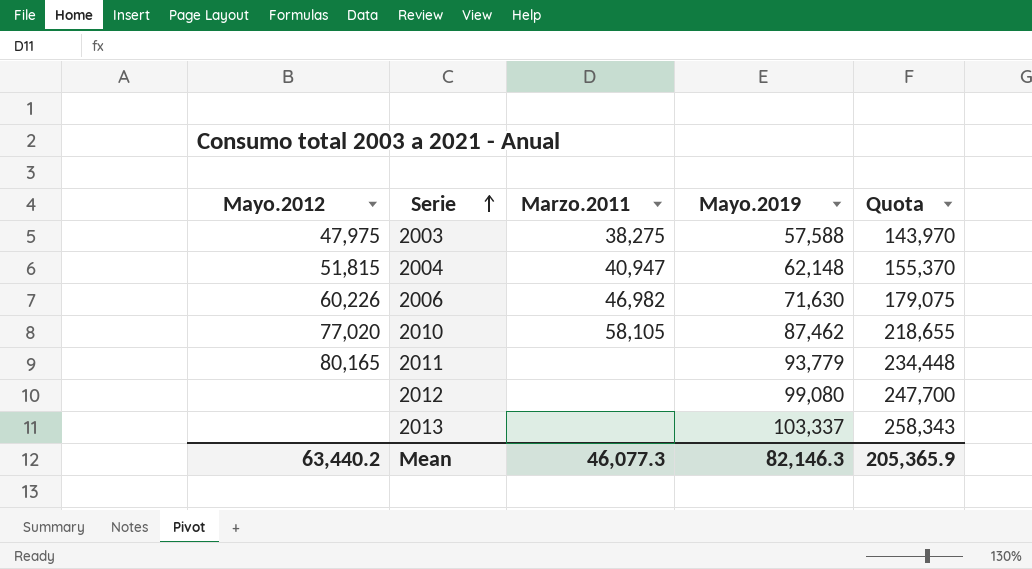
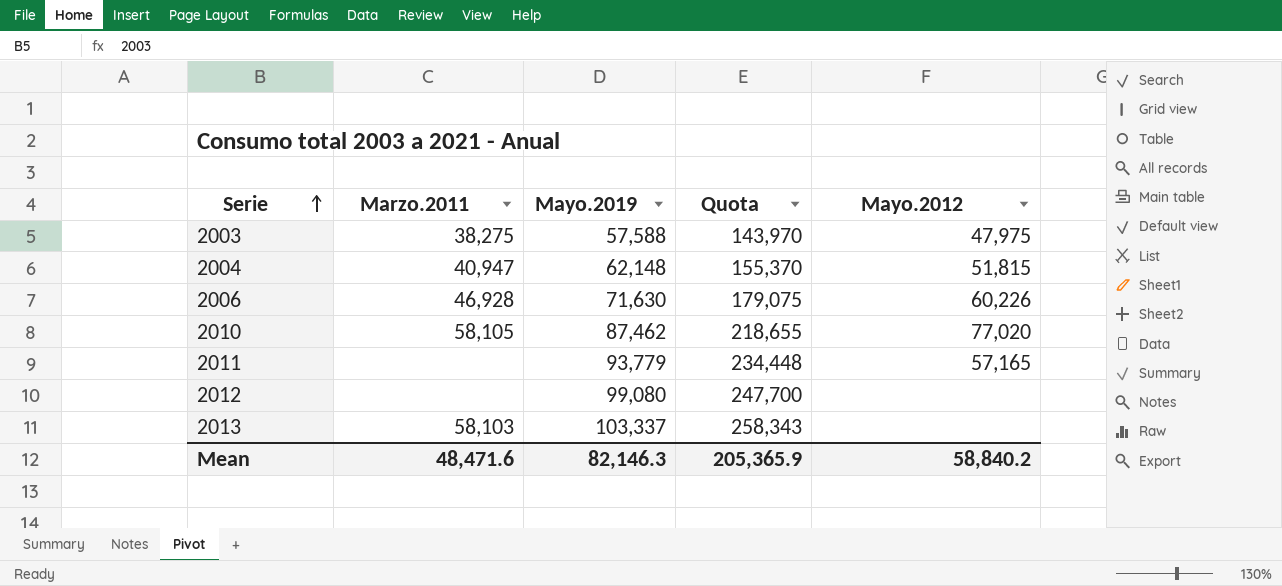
column Mayo.2012 | position: 1 -> 5
2006 | Marzo.2011: 46,982 -> 46,928
2011 | Mayo.2012: 80,165 -> 57,165
2013 | Marzo.2011: none -> 58,103
Mean | Marzo.2011: 46,077.3 -> 48,471.6
Mean | Mayo.2012: 63,440.2 -> 58,840.2

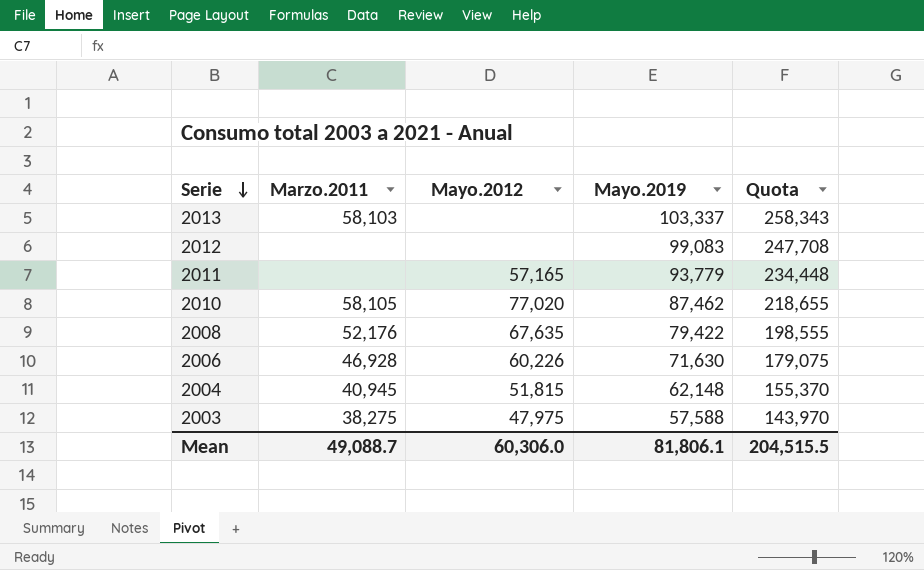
row order: Serie ascending -> Serie descending
column Mayo.2012 | position: 5 -> 3
2012 | Mayo.2019: 99,080 -> 99,083
2012 | Quota: 247,700 -> 247,708
row 2008: none -> 52,176 | 67,635 | 79,422 | 198,555
2004 | Marzo.2011: 40,947 -> 40,945
Mean | Marzo.2011: 48,471.6 -> 49,088.7
Mean | Mayo.2012: 58,840.2 -> 60,306.0
Mean | Mayo.2019: 82,146.3 -> 81,806.1
Mean | Quota: 205,365.9 -> 204,515.5

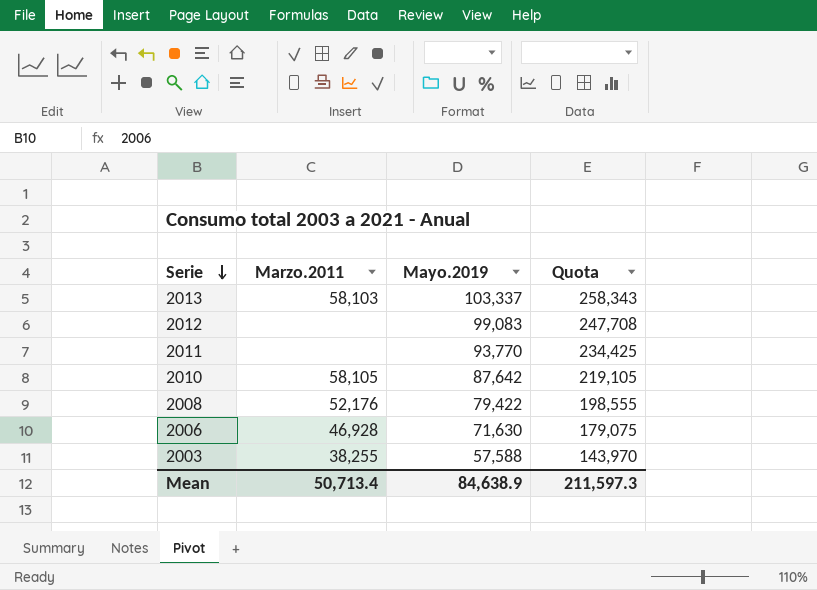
column Mayo.2012 | position: 3 -> none
row 2004: 40,945 | 51,815 | 62,148 | 155,370 -> none
2011 | Mayo.2019: 93,779 -> 93,770
2011 | Quota: 234,448 -> 234,425
2010 | Mayo.2019: 87,462 -> 87,642
2010 | Quota: 218,655 -> 219,105
2003 | Marzo.2011: 38,275 -> 38,255
Mean | Marzo.2011: 49,088.7 -> 50,713.4
Mean | Mayo.2019: 81,806.1 -> 84,638.9
Mean | Quota: 204,515.5 -> 211,597.3

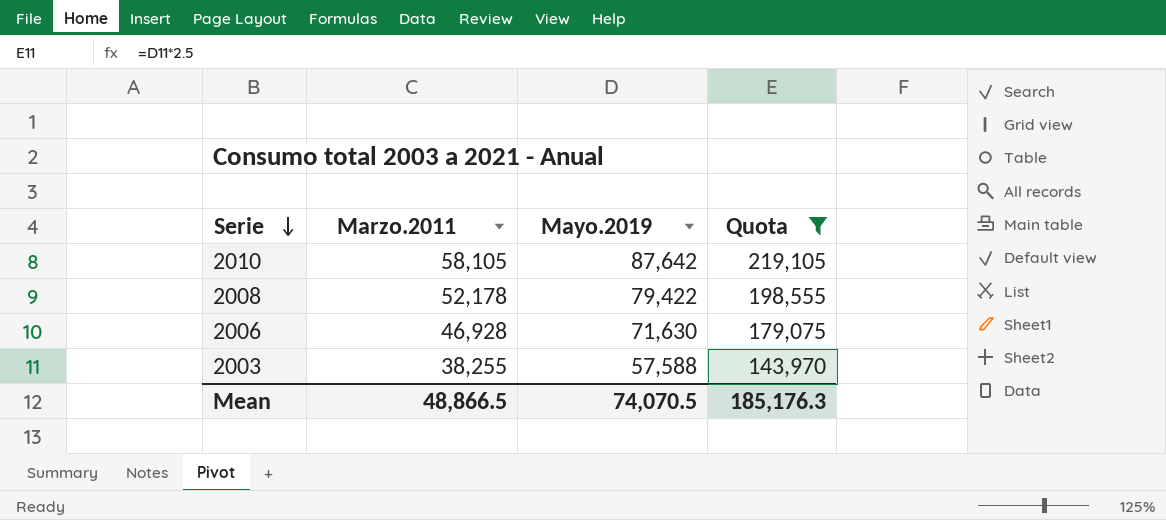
filter: none -> Quota <= 219,105
2008 | Marzo.2011: 52,176 -> 52,178
Mean | Marzo.2011: 50,713.4 -> 48,866.5
Mean | Mayo.2019: 84,638.9 -> 74,070.5
Mean | Quota: 211,597.3 -> 185,176.3

